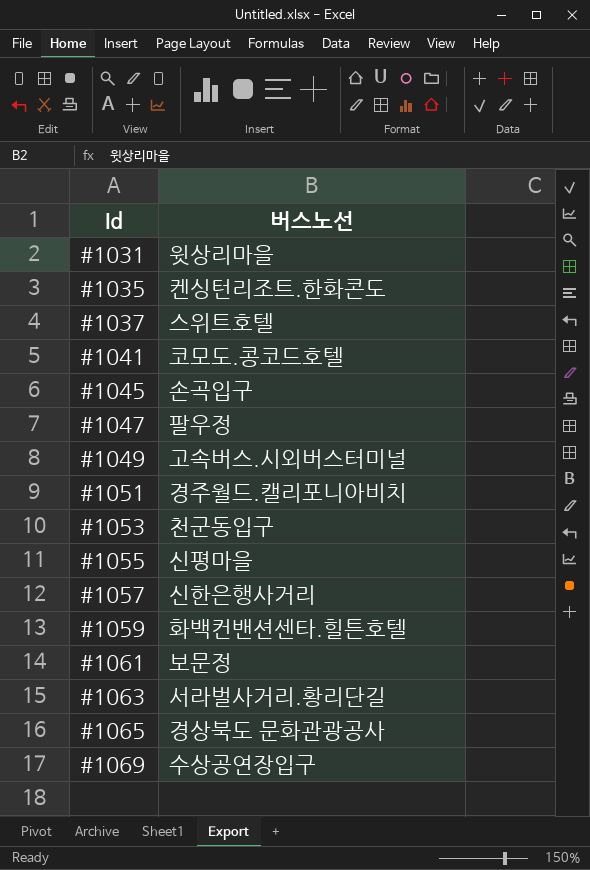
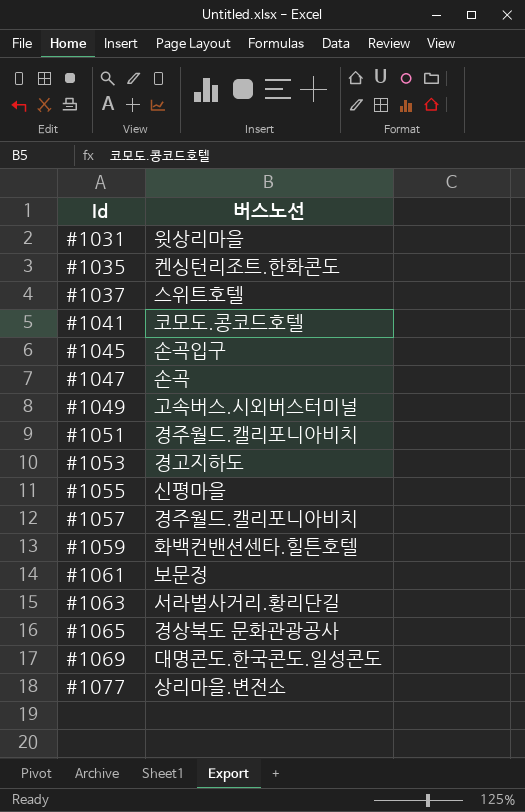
#1047 | 버스노선: 팔우정 -> 손곡
#1053 | 버스노선: 천군동입구 -> 경고지하도
#1057 | 버스노선: 신한은행사거리 -> 경주월드.캘리포니아비치
#1069 | 버스노선: 수상공연장입구 -> 대명콘도.한국콘도.일성콘도
row #1077: none -> 상리마을.변전소

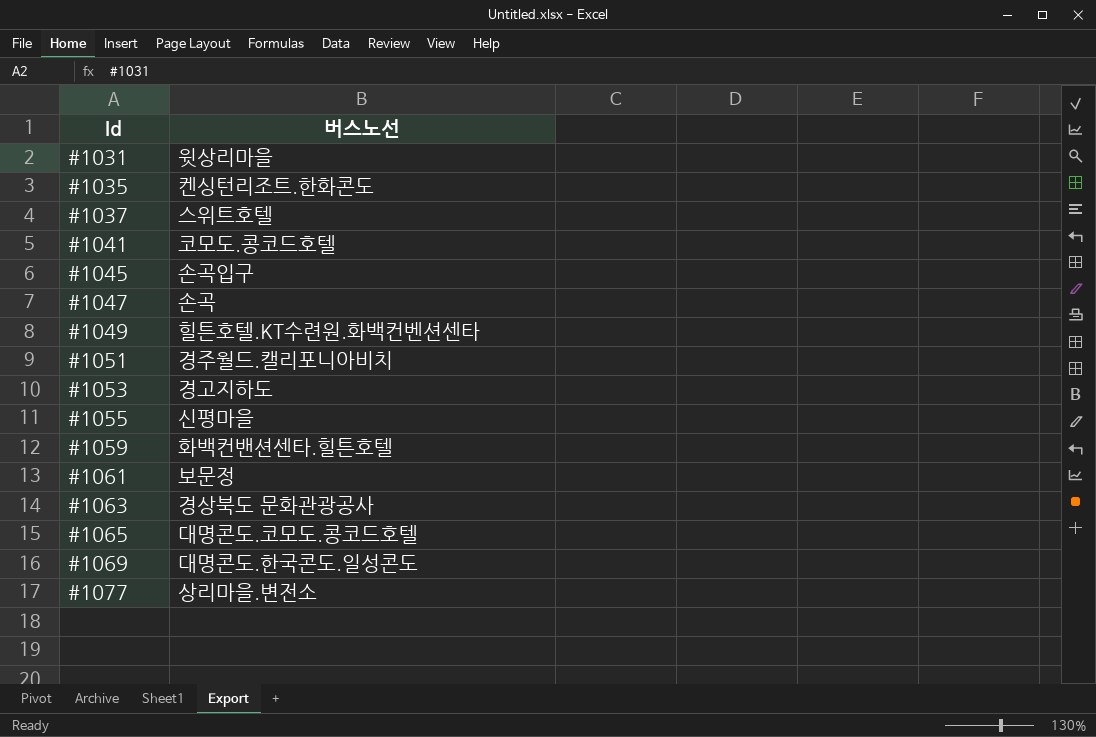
row #1057: 경주월드.캘리포니아비치 -> none
#1049 | 버스노선: 고속버스.시외버스터미널 -> 힐튼호텔.KT수련원.화백컨벤션센타
#1063 | 버스노선: 서라벌사거리.황리단길 -> 경상북도 문화관광공사
#1065 | 버스노선: 경상북도 문화관광공사 -> 대명콘도.코모도.콩코드호텔

